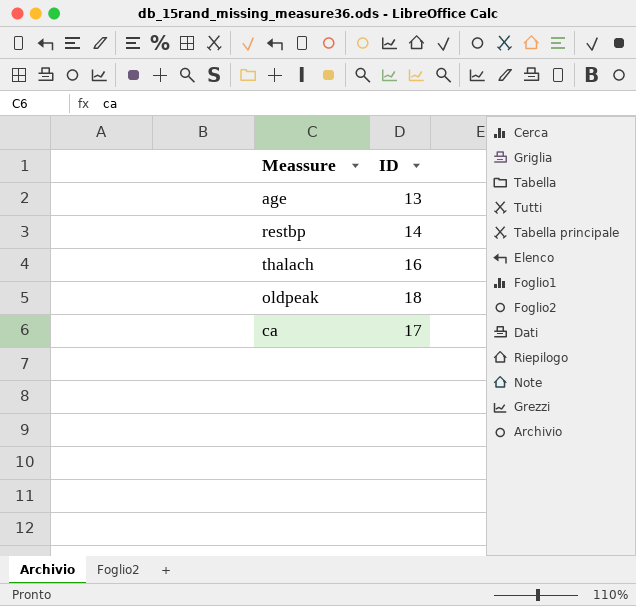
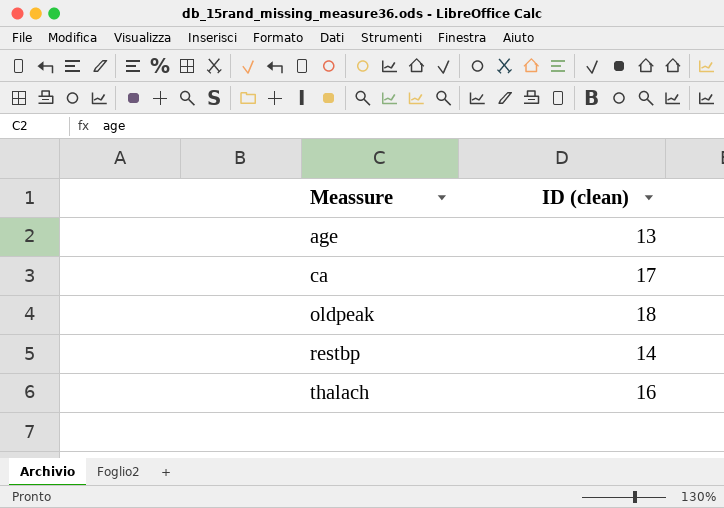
row order: none -> Meassure ascending
column name: ID -> ID (clean)

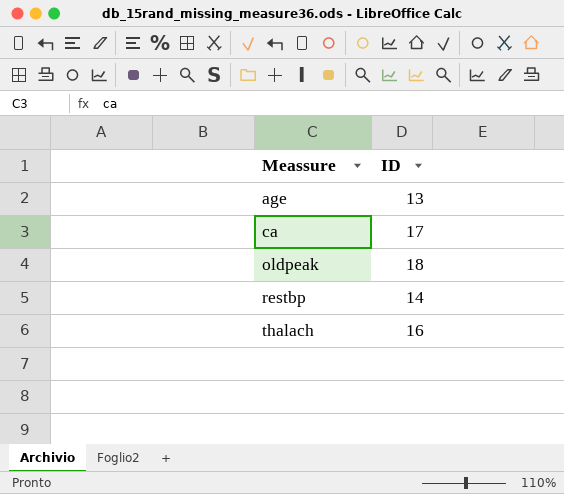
column name: ID (clean) -> ID

